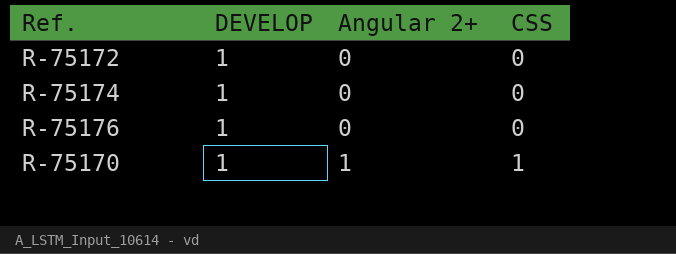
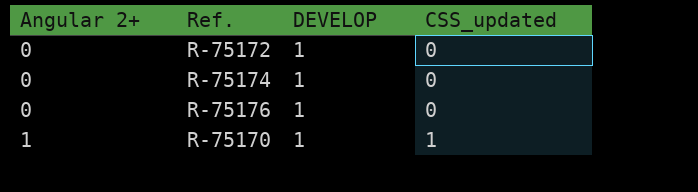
column Angular 2+ | position: 3 -> 1
column name: CSS -> CSS_updated

